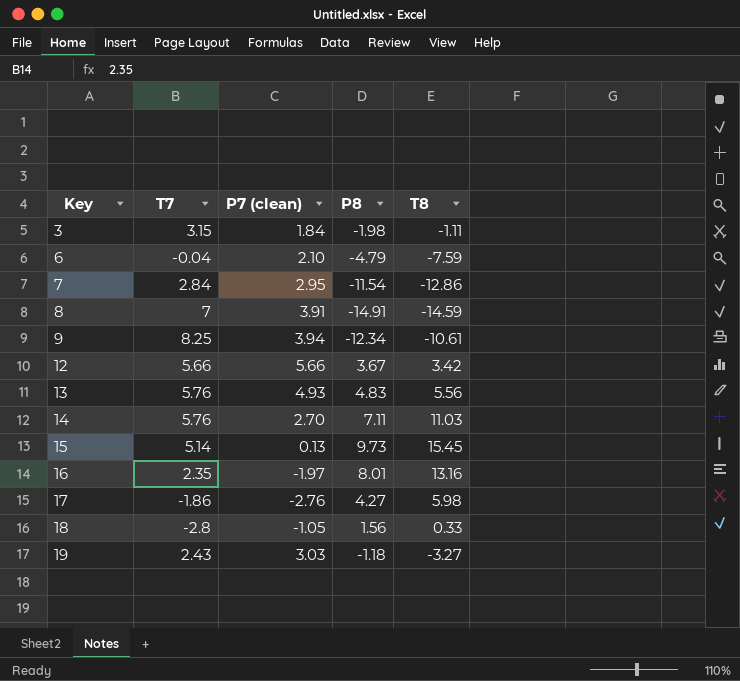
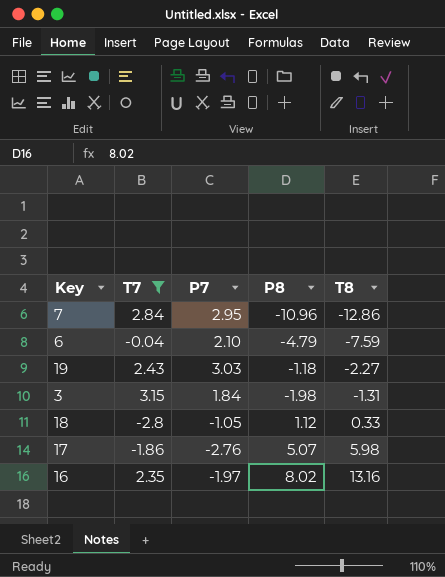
filter: none -> T7 <= 3.15
row order: Key ascending -> T8 ascending
column name: P7 (clean) -> P7
7 | P8: -11.54 -> -10.96
19 | T8: -3.27 -> -2.27
3 | T8: -1.11 -> -1.31
18 | P8: 1.56 -> 1.12
17 | P8: 4.27 -> 5.07
16 | P8: 8.01 -> 8.02

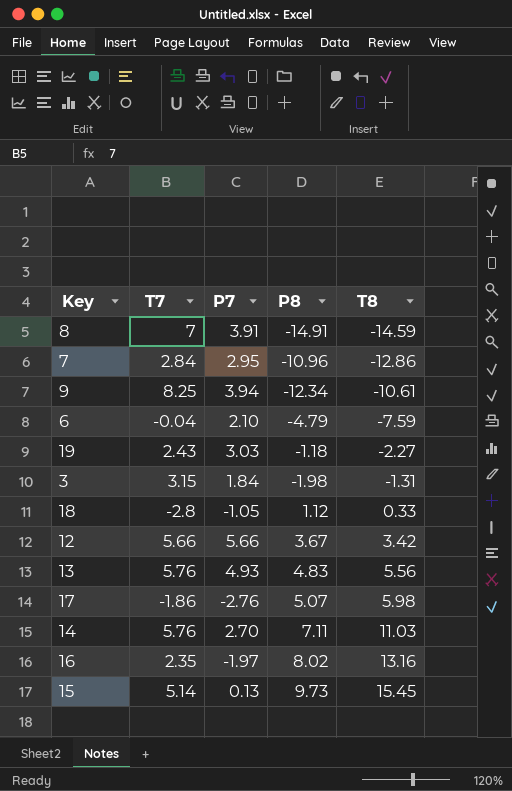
filter: T7 <= 3.15 -> none

